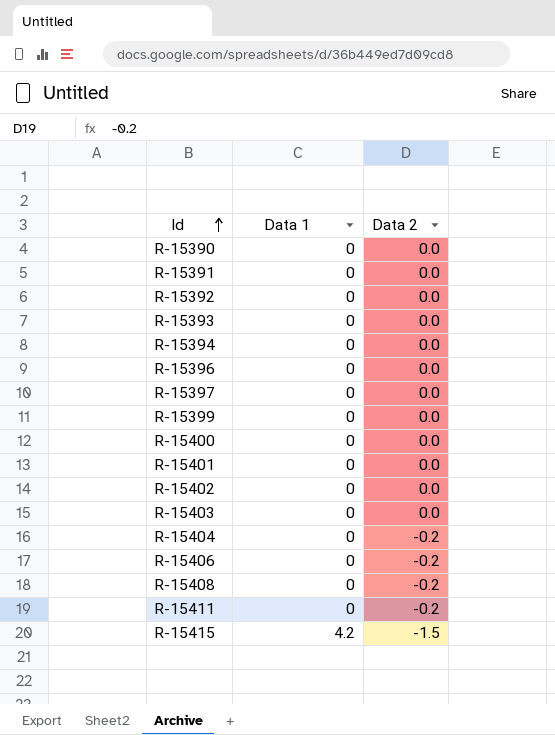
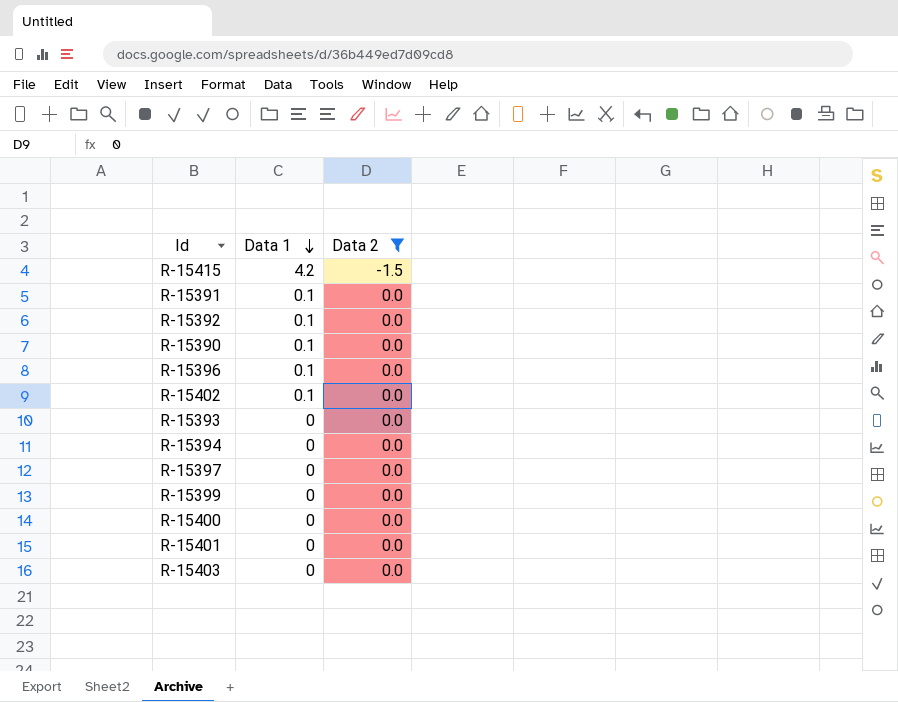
filter: none -> Data 2 != -0.2
row order: Id ascending -> Data 1 descending
R-15391 | Data 1: 0 -> 0.1
R-15392 | Data 1: 0 -> 0.1
R-15390 | Data 1: 0 -> 0.1
R-15396 | Data 1: 0 -> 0.1
R-15402 | Data 1: 0 -> 0.1

